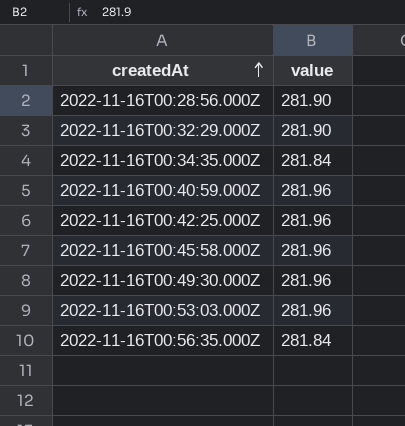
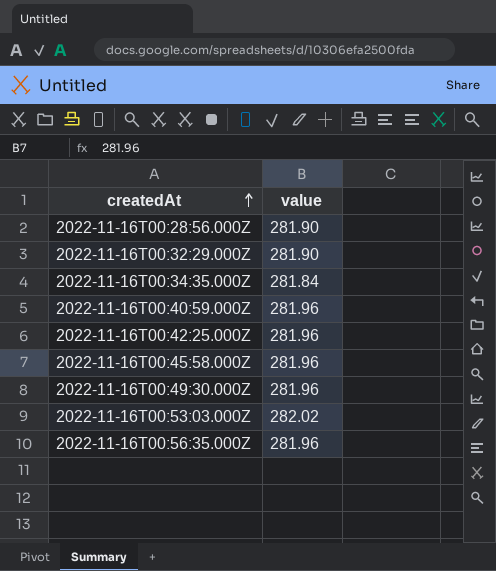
2022-11-16T00:53:03.000Z | value: 281.96 -> 282.02
2022-11-16T00:56:35.000Z | value: 281.84 -> 281.96

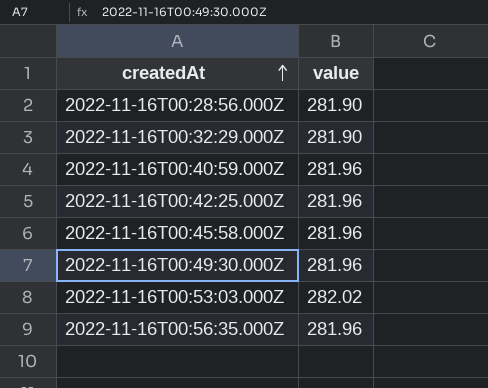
row 2022-11-16T00:34:35.000Z: 281.84 -> none

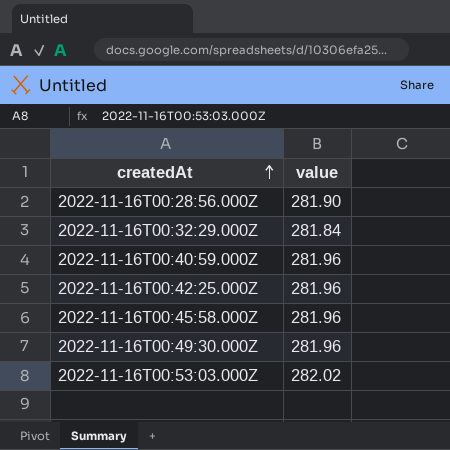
row 2022-11-16T00:56:35.000Z: 281.96 -> none
2022-11-16T00:32:29.000Z | value: 281.90 -> 281.84

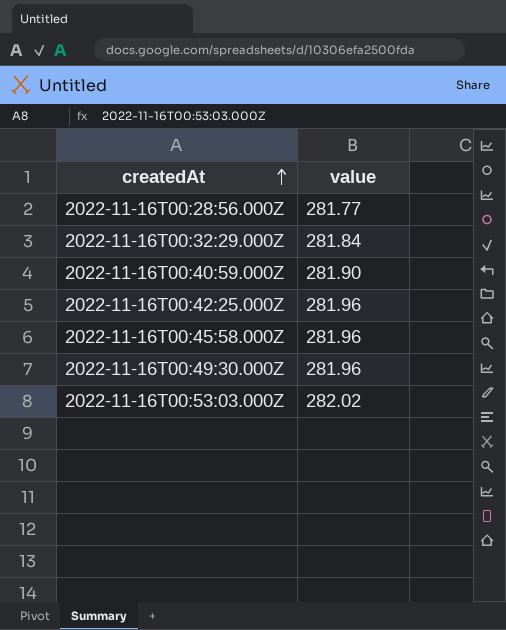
2022-11-16T00:28:56.000Z | value: 281.90 -> 281.77
2022-11-16T00:40:59.000Z | value: 281.96 -> 281.90

